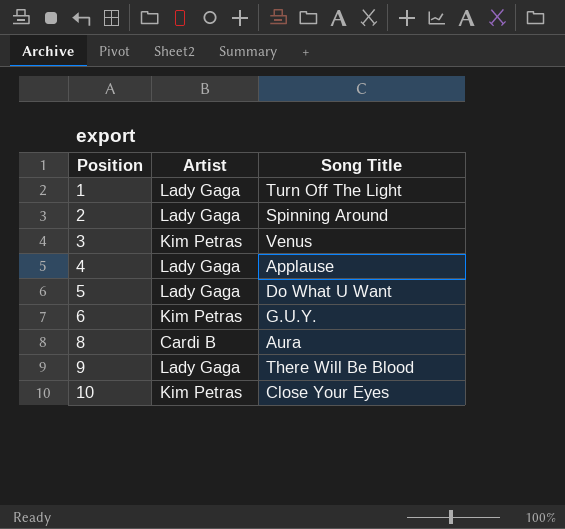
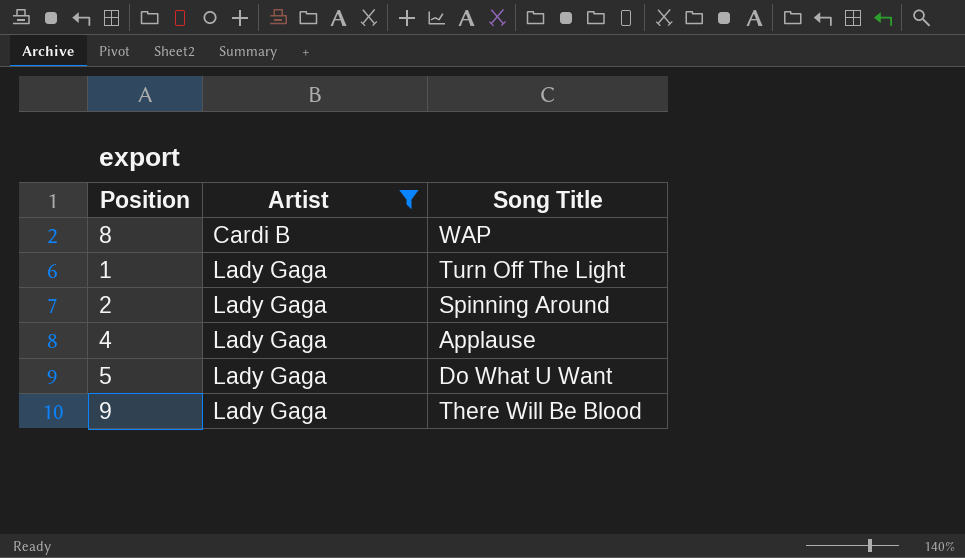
filter: none -> Artist != Kim Petras
row order: Position ascending -> Artist ascending
8 | Song Title: Aura -> WAP

